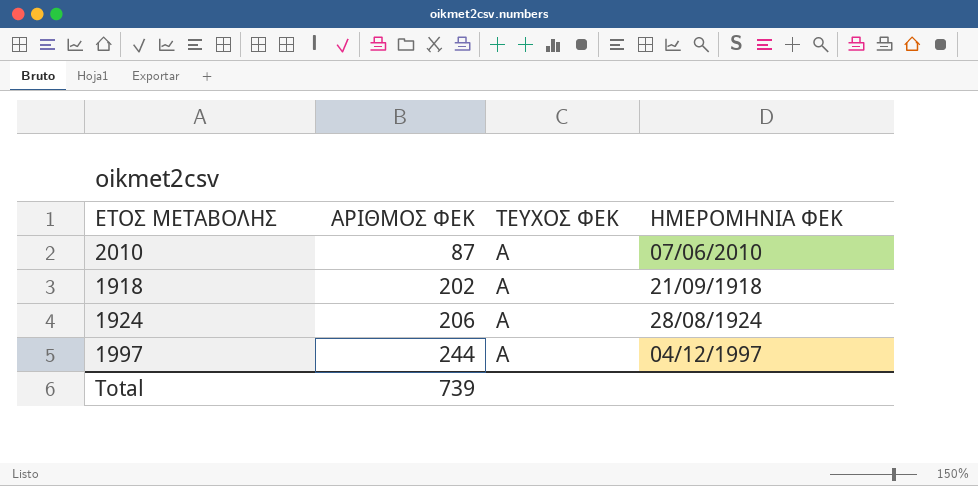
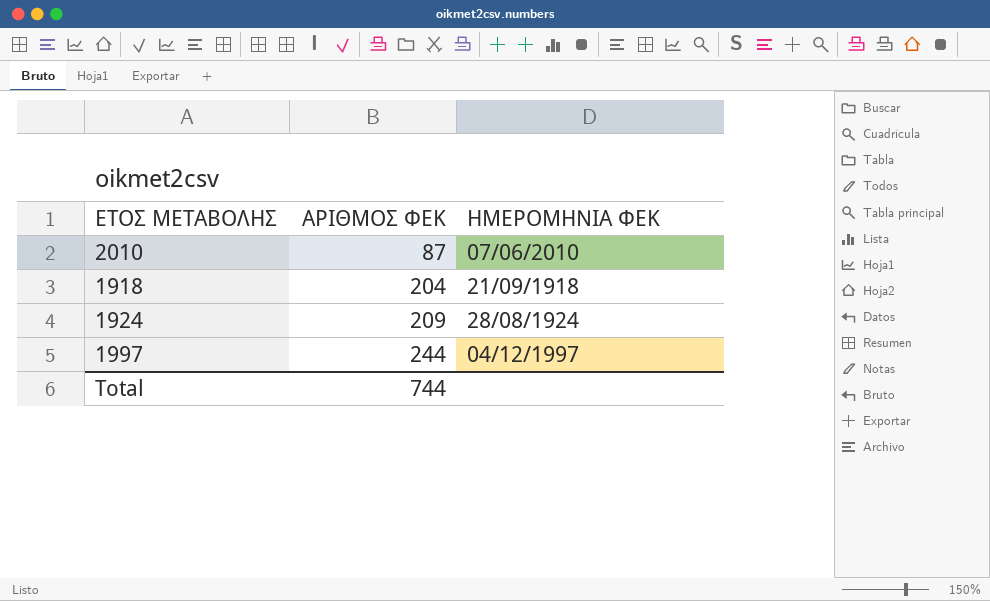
column ΤΕΥΧΟΣ ΦΕΚ | position: 3 -> none
1918 | ΑΡΙΘΜΟΣ ΦΕΚ: 202 -> 204
1924 | ΑΡΙΘΜΟΣ ΦΕΚ: 206 -> 209
Total | ΑΡΙΘΜΟΣ ΦΕΚ: 739 -> 744

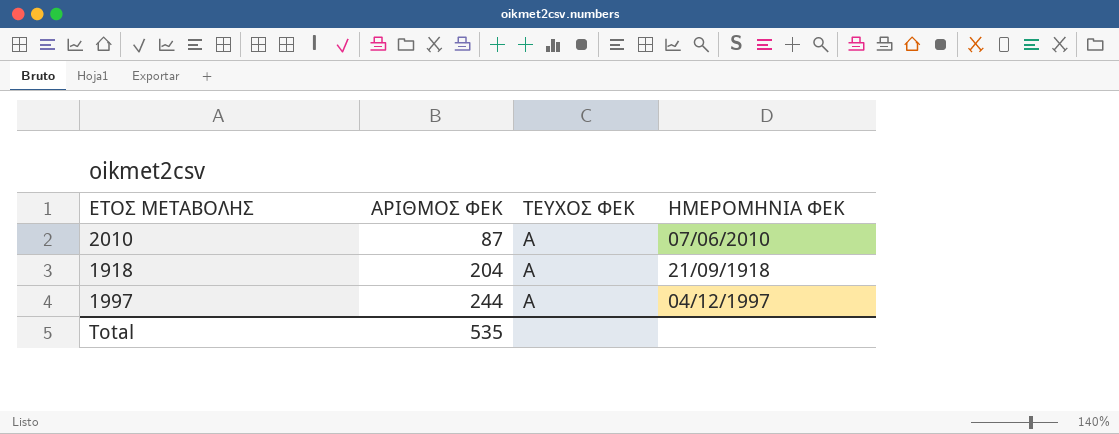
column ΤΕΥΧΟΣ ΦΕΚ | position: none -> 3
row 1924: 209 | 28/08/1924 -> none
Total | ΑΡΙΘΜΟΣ ΦΕΚ: 744 -> 535

